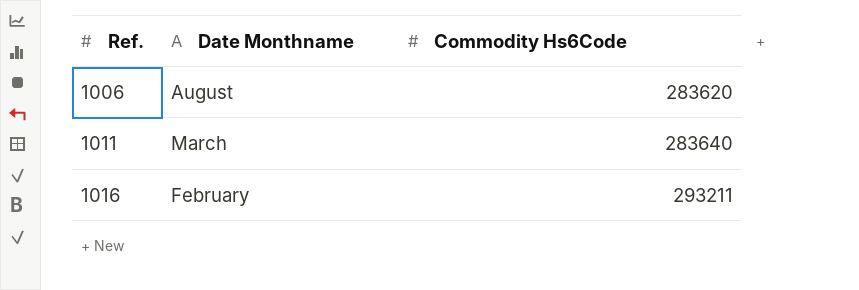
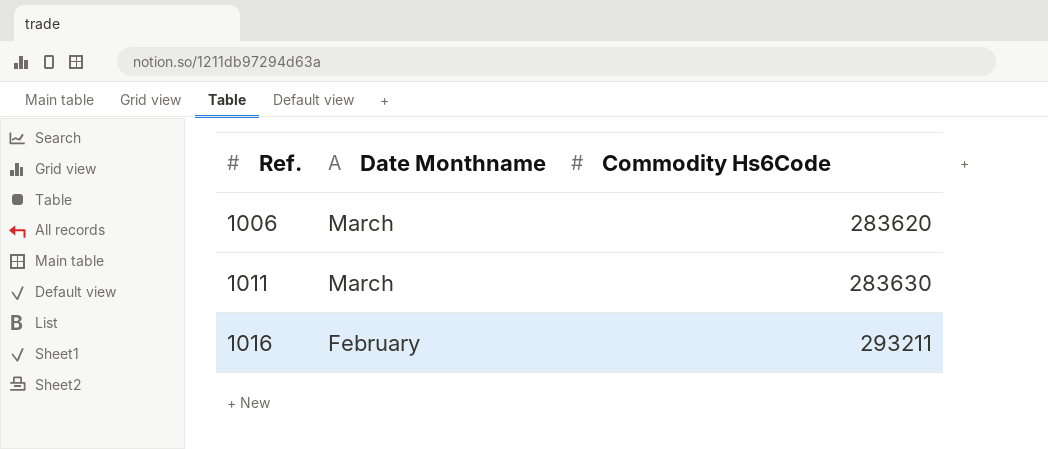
1006 | Date Monthname: August -> March
1011 | Commodity Hs6Code: 283640 -> 283630

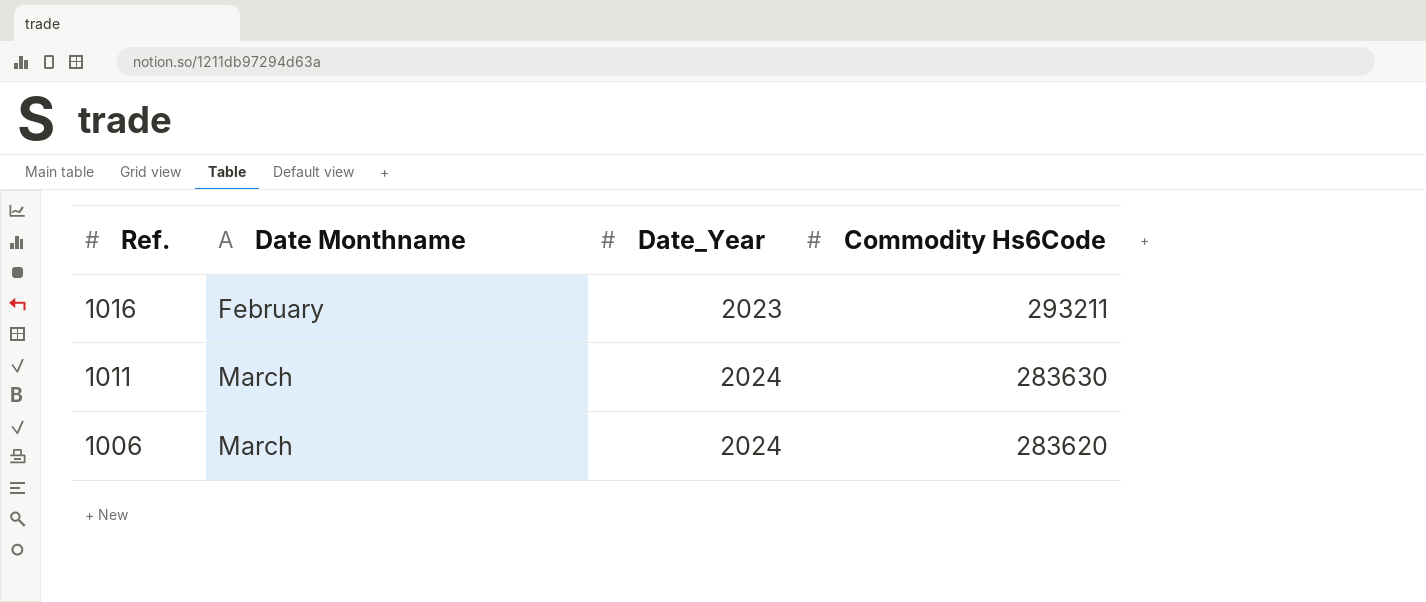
row order: Ref. ascending -> Ref. descending
column Date_Year | position: none -> 3

